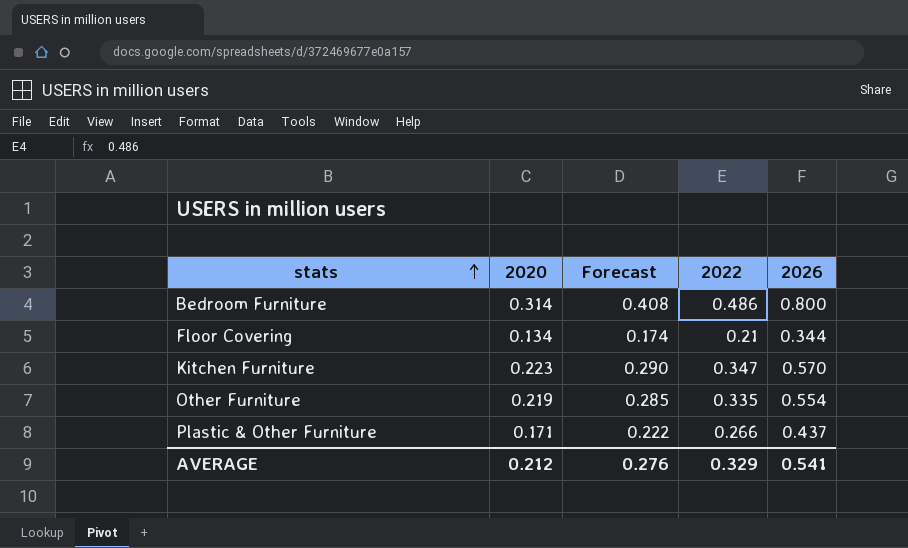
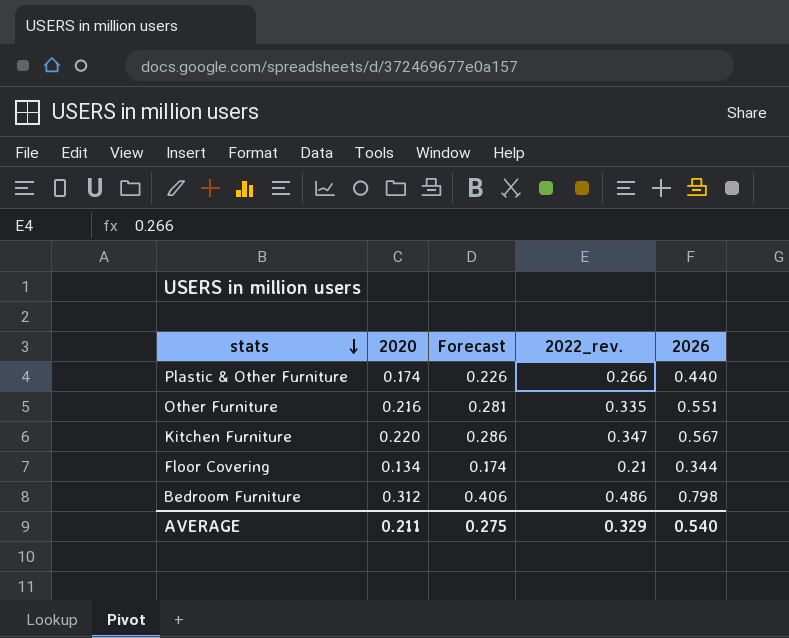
row order: stats ascending -> stats descending
column name: 2022 -> 2022_rev.
Plastic & Other Furniture | 2020: 0.171 -> 0.174
Plastic & Other Furniture | Forecast: 0.222 -> 0.226
Plastic & Other Furniture | 2026: 0.437 -> 0.440
Other Furniture | 2020: 0.219 -> 0.216
Other Furniture | Forecast: 0.285 -> 0.281
Other Furniture | 2026: 0.554 -> 0.551
Kitchen Furniture | 2020: 0.223 -> 0.220
Kitchen Furniture | Forecast: 0.290 -> 0.286
Kitchen Furniture | 2026: 0.570 -> 0.567
Bedroom Furniture | 2020: 0.314 -> 0.312
Bedroom Furniture | Forecast: 0.408 -> 0.406
Bedroom Furniture | 2026: 0.800 -> 0.798
AVERAGE | 2020: 0.212 -> 0.211
AVERAGE | Forecast: 0.276 -> 0.275
AVERAGE | 2026: 0.541 -> 0.540

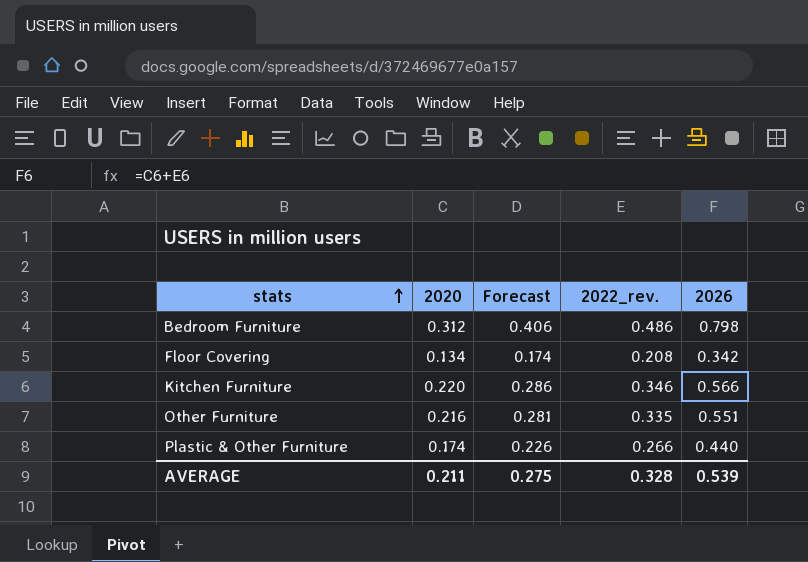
row order: stats descending -> stats ascending
Floor Covering | 2022_rev.: 0.21 -> 0.208
Floor Covering | 2026: 0.344 -> 0.342
Kitchen Furniture | 2022_rev.: 0.347 -> 0.346
Kitchen Furniture | 2026: 0.567 -> 0.566
AVERAGE | 2022_rev.: 0.329 -> 0.328
AVERAGE | 2026: 0.540 -> 0.539

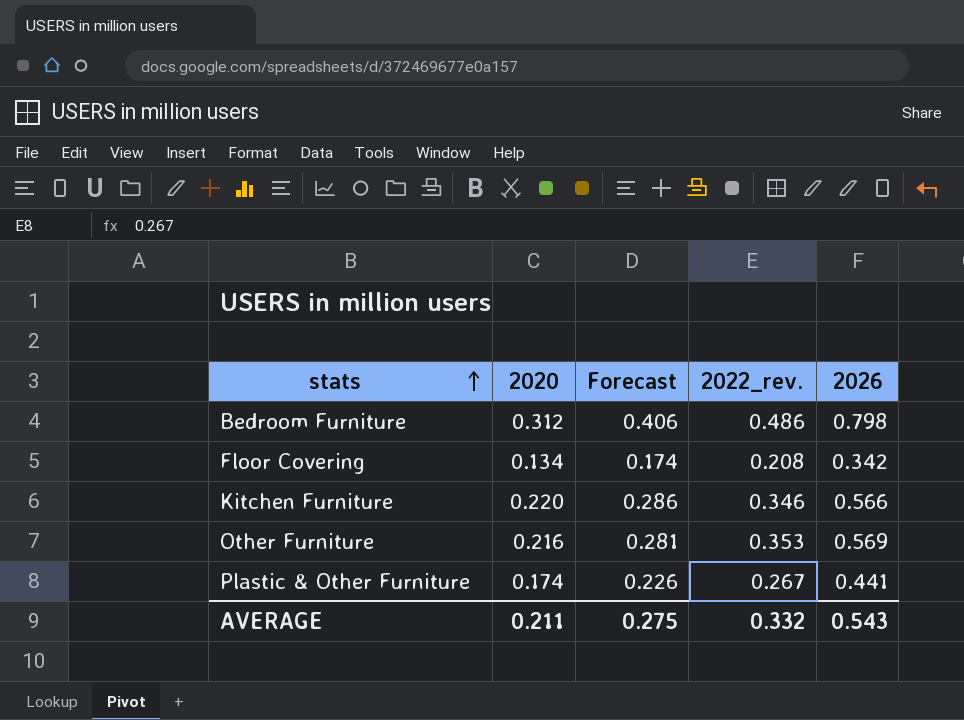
Other Furniture | 2022_rev.: 0.335 -> 0.353
Other Furniture | 2026: 0.551 -> 0.569
Plastic & Other Furniture | 2022_rev.: 0.266 -> 0.267
Plastic & Other Furniture | 2026: 0.440 -> 0.441
AVERAGE | 2022_rev.: 0.328 -> 0.332
AVERAGE | 2026: 0.539 -> 0.543

